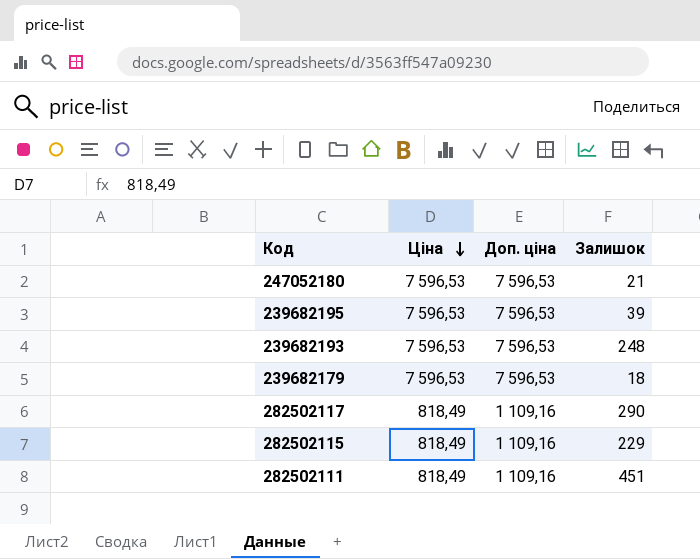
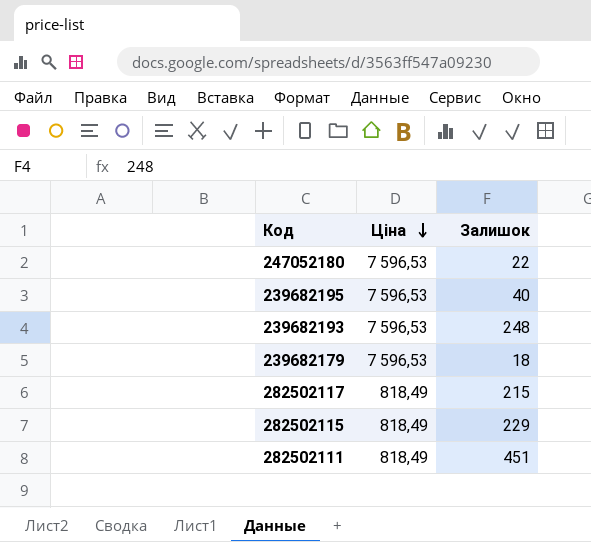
column Доп. ціна | position: 3 -> none
247052180 | Залишок: 21 -> 22
239682195 | Залишок: 39 -> 40
282502117 | Залишок: 290 -> 215

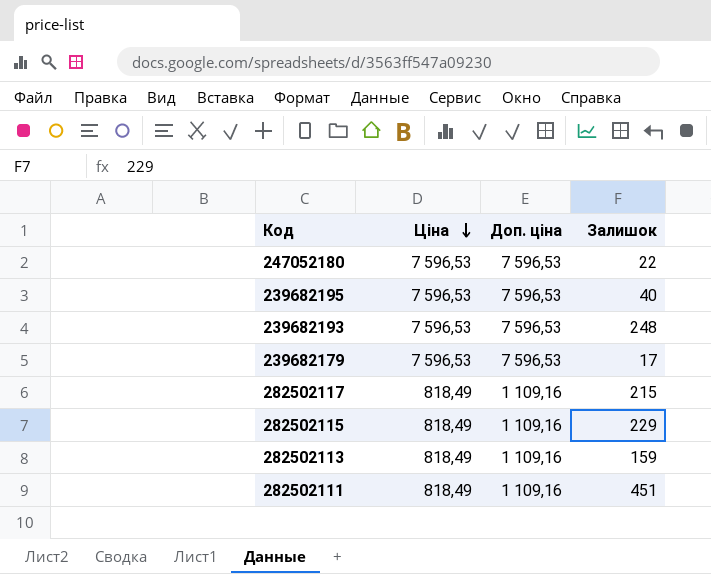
column Доп. ціна | position: none -> 3
239682179 | Залишок: 18 -> 17
row 282502113: none -> 818,49 | 1 109,16 | 159

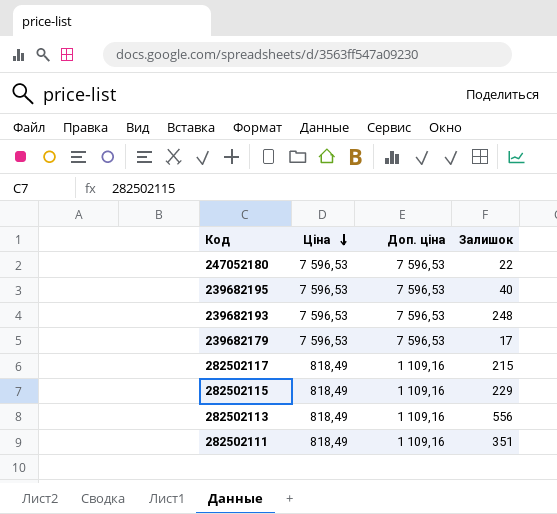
282502113 | Залишок: 159 -> 556
282502111 | Залишок: 451 -> 351

